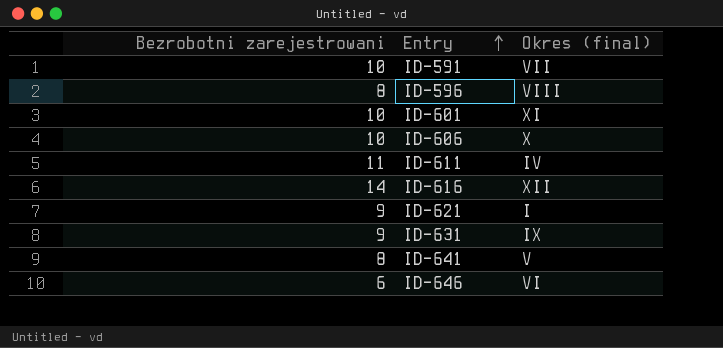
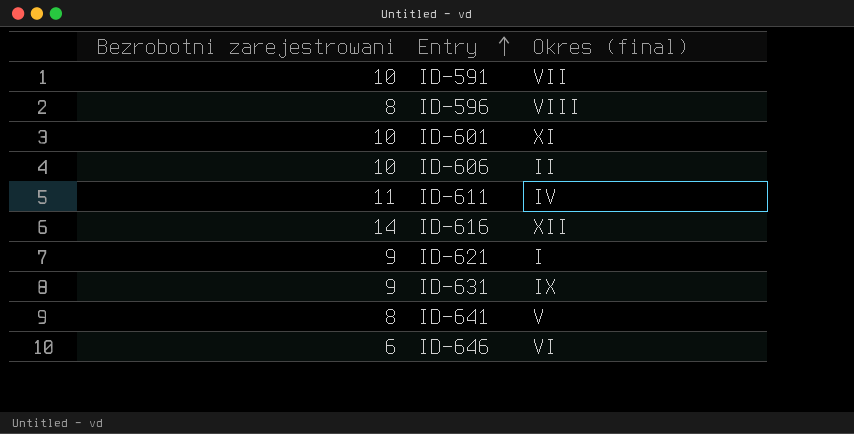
ID-606 | Okres (final): X -> II

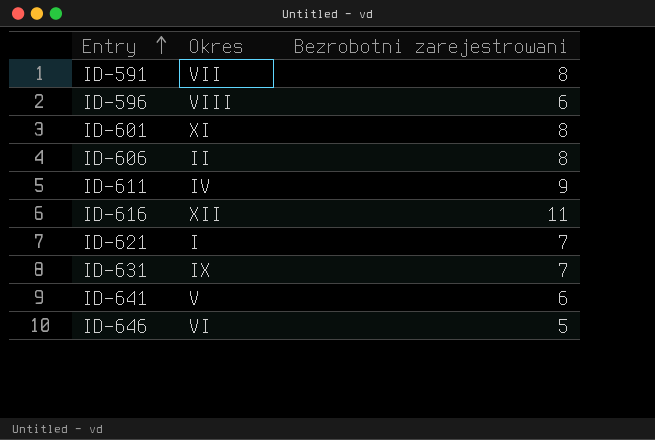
column name: Okres (final) -> Okres
column Bezrobotni zarejestrowani | position: 1 -> 3
ID-591 | Bezrobotni zarejestrowani: 10 -> 8
ID-596 | Bezrobotni zarejestrowani: 8 -> 6
ID-601 | Bezrobotni zarejestrowani: 10 -> 8
ID-606 | Bezrobotni zarejestrowani: 10 -> 8
ID-611 | Bezrobotni zarejestrowani: 11 -> 9
ID-616 | Bezrobotni zarejestrowani: 14 -> 11
ID-621 | Bezrobotni zarejestrowani: 9 -> 7
ID-631 | Bezrobotni zarejestrowani: 9 -> 7
ID-641 | Bezrobotni zarejestrowani: 8 -> 6
ID-646 | Bezrobotni zarejestrowani: 6 -> 5

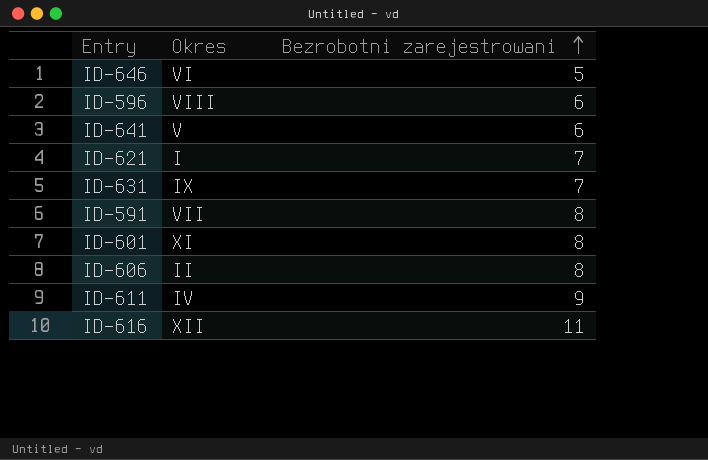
row order: Entry ascending -> Bezrobotni zarejestrowani ascending

